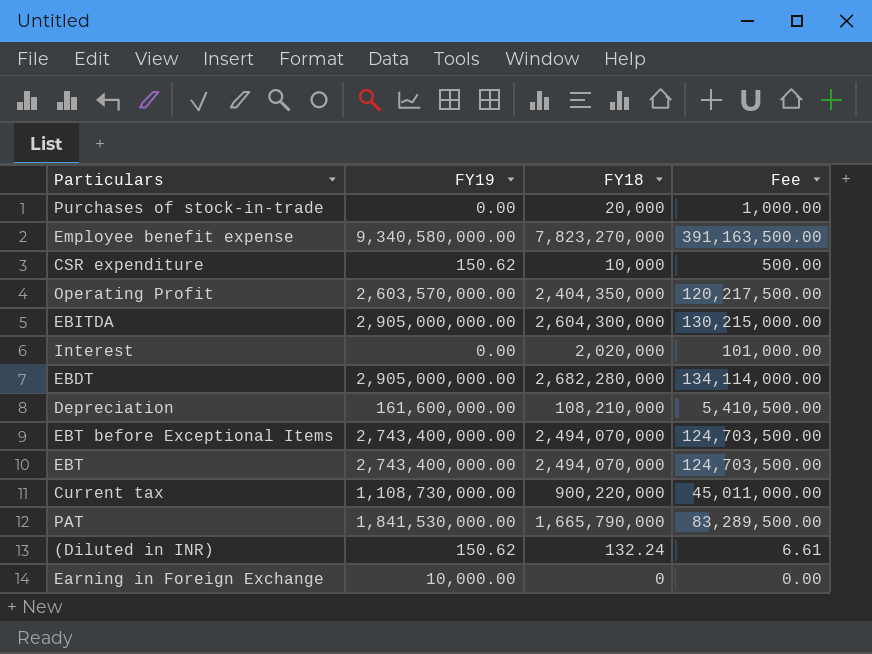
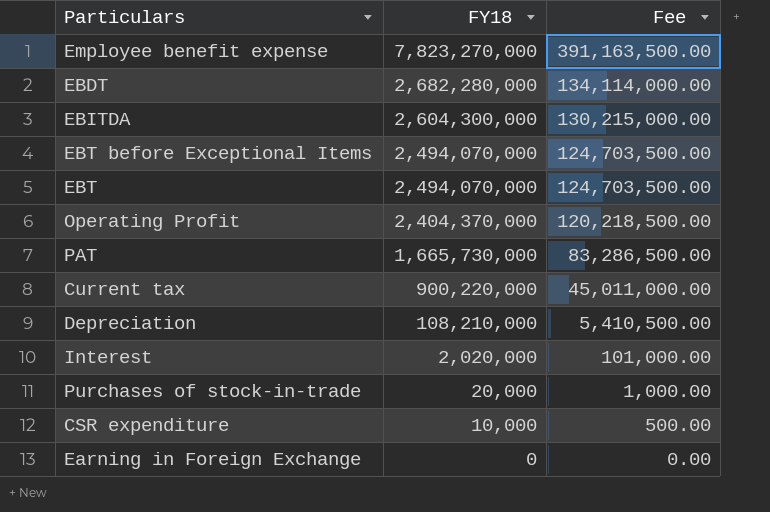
row order: none -> FY18 descending
column FY19 | position: 2 -> none
row (Diluted in INR): 150.62 | 132.24 | 6.61 -> none
Operating Profit | FY18: 2,404,350,000 -> 2,404,370,000
Operating Profit | Fee: 120,217,500.00 -> 120,218,500.00
PAT | FY18: 1,665,790,000 -> 1,665,730,000
PAT | Fee: 83,289,500.00 -> 83,286,500.00

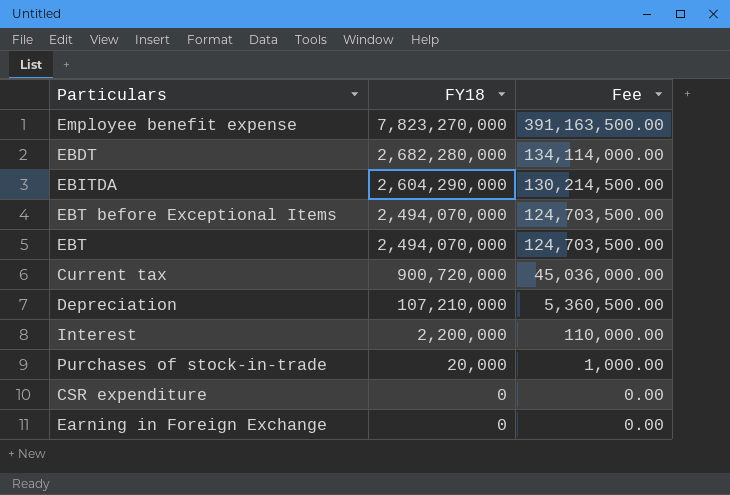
row Operating Profit: 2,404,370,000 | 120,218,500.00 -> none
row PAT: 1,665,730,000 | 83,286,500.00 -> none
EBITDA | FY18: 2,604,300,000 -> 2,604,290,000
EBITDA | Fee: 130,215,000.00 -> 130,214,500.00
Current tax | FY18: 900,220,000 -> 900,720,000
Current tax | Fee: 45,011,000.00 -> 45,036,000.00
Depreciation | FY18: 108,210,000 -> 107,210,000
Depreciation | Fee: 5,410,500.00 -> 5,360,500.00
Interest | FY18: 2,020,000 -> 2,200,000
Interest | Fee: 101,000.00 -> 110,000.00
CSR expenditure | FY18: 10,000 -> 0
CSR expenditure | Fee: 500.00 -> 0.00

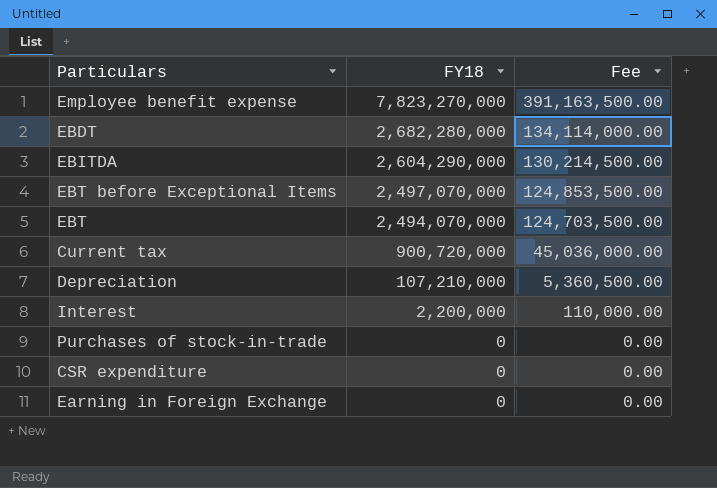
EBT before Exceptional Items | FY18: 2,494,070,000 -> 2,497,070,000
EBT before Exceptional Items | Fee: 124,703,500.00 -> 124,853,500.00
Purchases of stock-in-trade | FY18: 20,000 -> 0
Purchases of stock-in-trade | Fee: 1,000.00 -> 0.00

